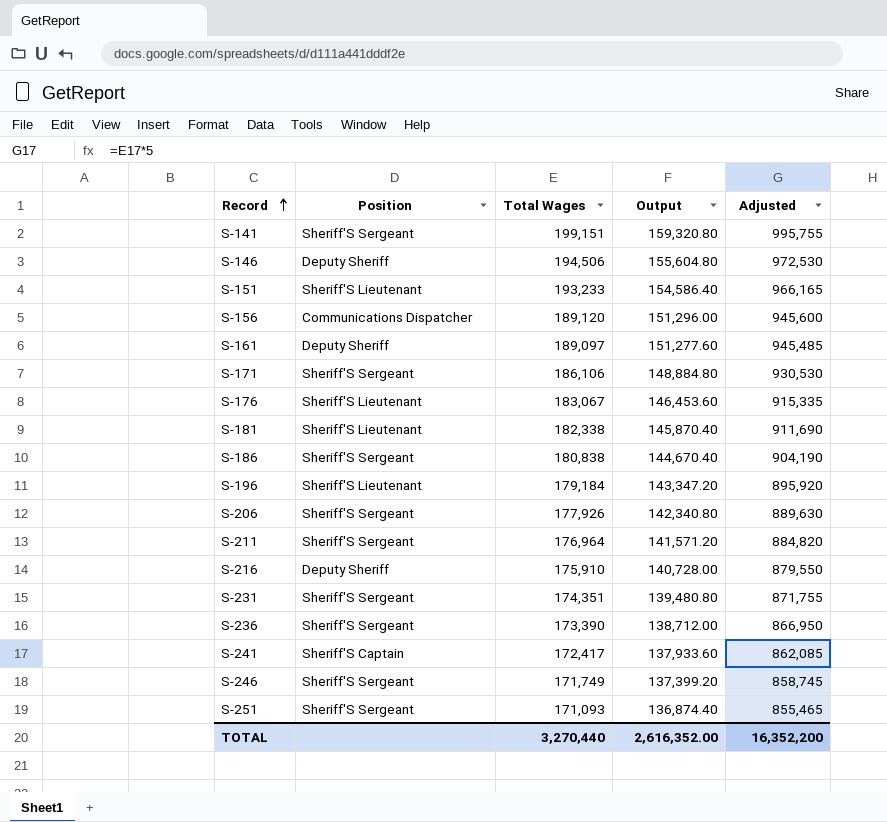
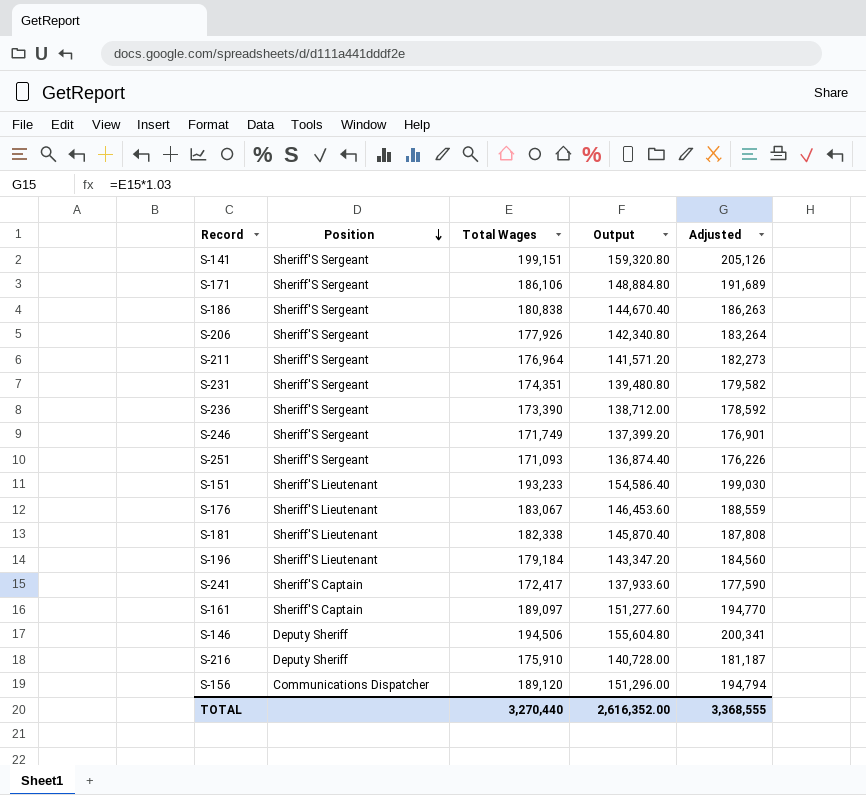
row order: Record ascending -> Position descending
column Adjusted | formula: [Total Wages] * 5 -> [Total Wages] * 1.03
S-161 | Position: Deputy Sheriff -> Sheriff'S Captain
TOTAL | Adjusted: 16,352,200 -> 3,368,555

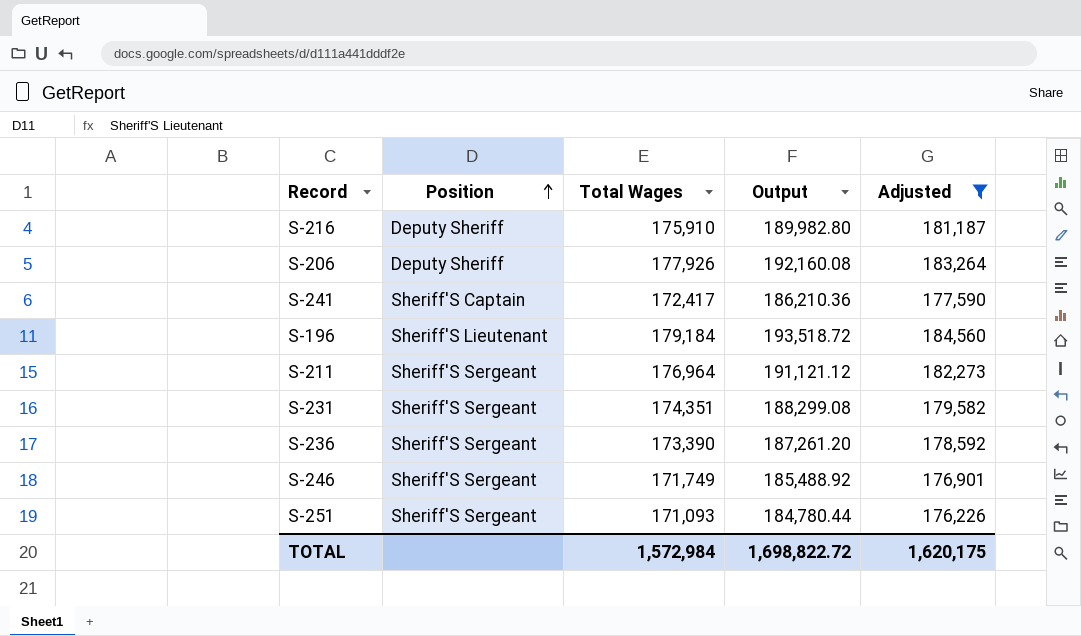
filter: none -> Adjusted <= 184,560
row order: Position descending -> Position ascending
column Output | formula: [Total Wages] * 0.8 -> [Total Wages] * 1.08
S-206 | Position: Sheriff'S Sergeant -> Deputy Sheriff
TOTAL | Total Wages: 3,270,440 -> 1,572,984
TOTAL | Output: 2,616,352.00 -> 1,698,822.72
TOTAL | Adjusted: 3,368,555 -> 1,620,175

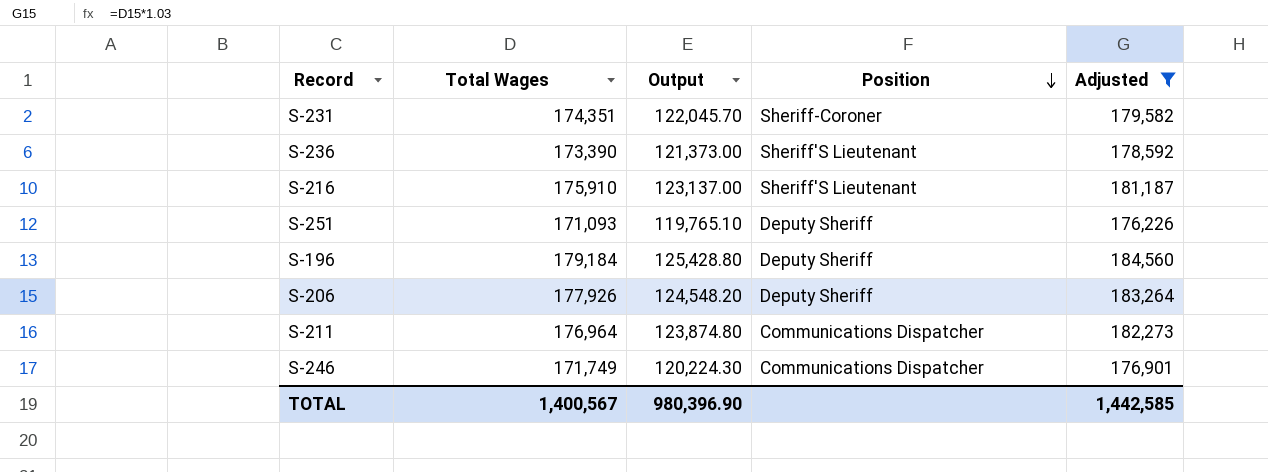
row order: Position ascending -> Position descending
column Output | formula: [Total Wages] * 1.08 -> [Total Wages] * 0.7
column Position | position: 2 -> 4
row S-241: Sheriff'S Captain | 172,417 | 186,210.36 | 177,590 -> none
S-231 | Position: Sheriff'S Sergeant -> Sheriff-Coroner
S-236 | Position: Sheriff'S Sergeant -> Sheriff'S Lieutenant
S-216 | Position: Deputy Sheriff -> Sheriff'S Lieutenant
S-251 | Position: Sheriff'S Sergeant -> Deputy Sheriff
S-196 | Position: Sheriff'S Lieutenant -> Deputy Sheriff
S-211 | Position: Sheriff'S Sergeant -> Communications Dispatcher
S-246 | Position: Sheriff'S Sergeant -> Communications Dispatcher
TOTAL | Total Wages: 1,572,984 -> 1,400,567
TOTAL | Output: 1,698,822.72 -> 980,396.90
TOTAL | Adjusted: 1,620,175 -> 1,442,585

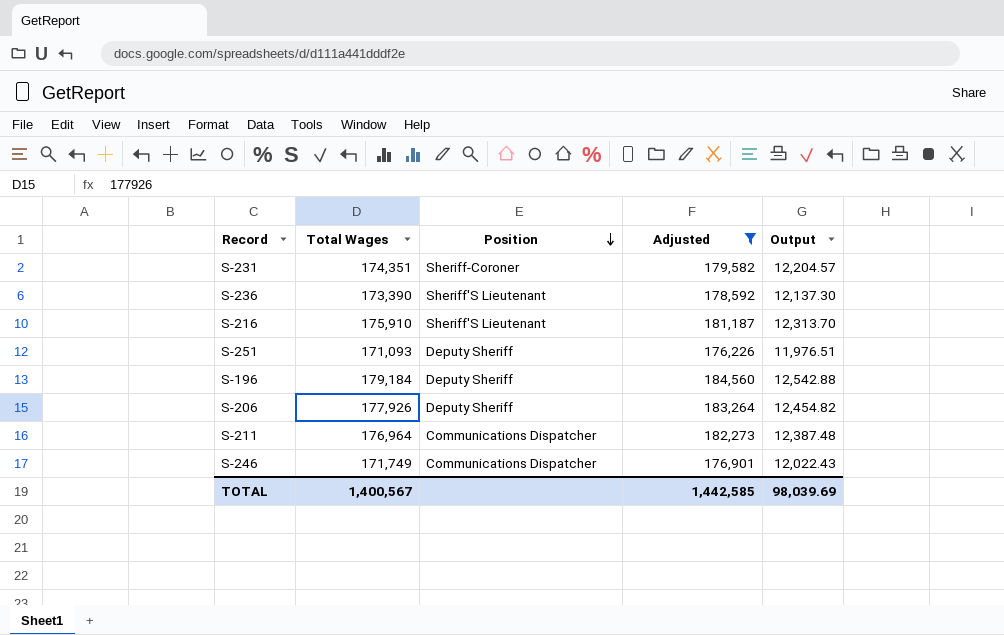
column Output | formula: [Total Wages] * 0.7 -> [Total Wages] * 0.07
column Output | position: 3 -> 5
TOTAL | Output: 980,396.90 -> 98,039.69

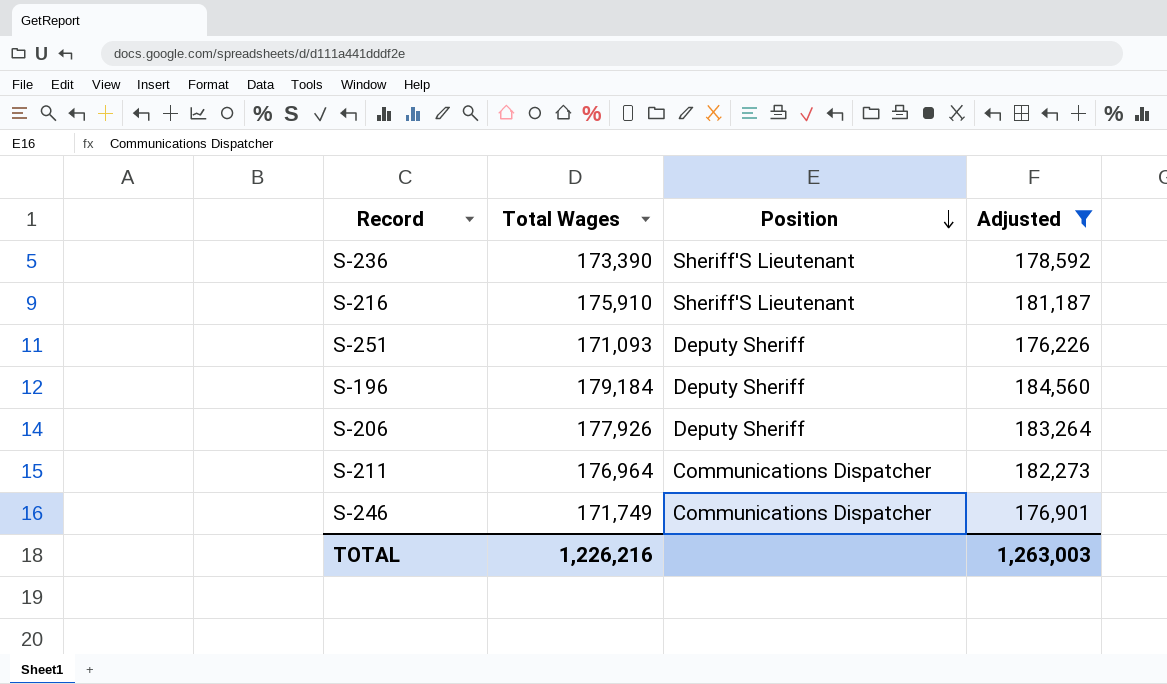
column Output | formula: [Total Wages] * 0.07 -> none
row S-231: 174,351 | Sheriff-Coroner | 179,582 | 12,204.57 -> none
TOTAL | Total Wages: 1,400,567 -> 1,226,216
TOTAL | Adjusted: 1,442,585 -> 1,263,003

